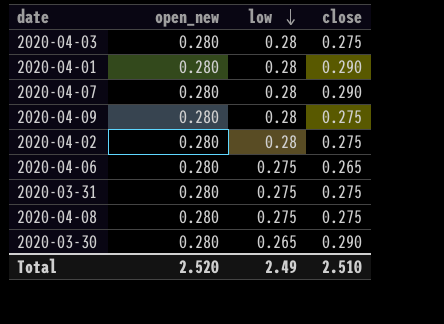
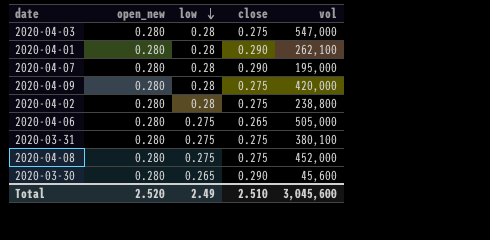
column vol | position: none -> 5

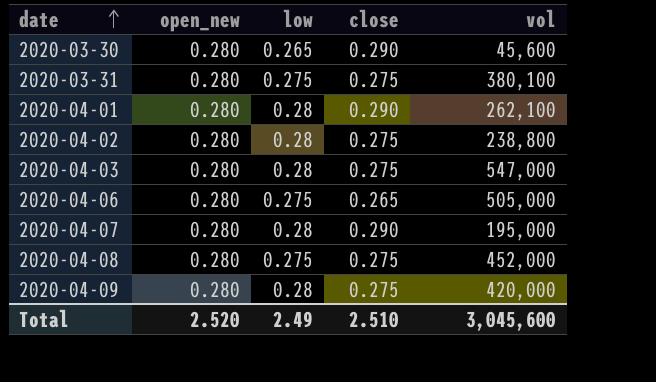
row order: low descending -> date ascending

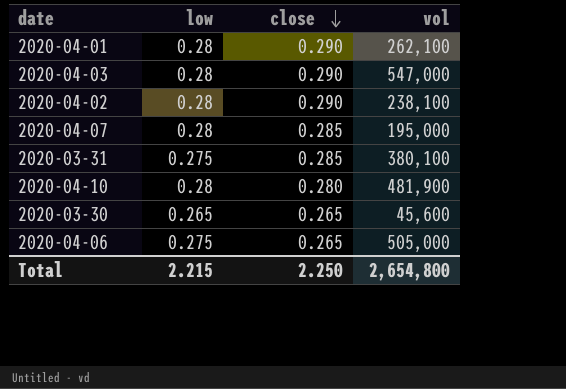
row order: date ascending -> close descending
column open_new | position: 2 -> none
row 2020-04-08: 0.280 | 0.275 | 0.275 | 452,000 -> none
row 2020-04-09: 0.280 | 0.28 | 0.275 | 420,000 -> none
2020-04-03 | close: 0.275 -> 0.290
2020-04-02 | close: 0.275 -> 0.290
2020-04-02 | vol: 238,800 -> 238,100
2020-04-07 | close: 0.290 -> 0.285
2020-03-31 | close: 0.275 -> 0.285
row 2020-04-10: none -> 0.28 | 0.280 | 481,900
2020-03-30 | close: 0.290 -> 0.265
Total | low: 2.49 -> 2.215
Total | close: 2.510 -> 2.250
Total | vol: 3,045,600 -> 2,654,800

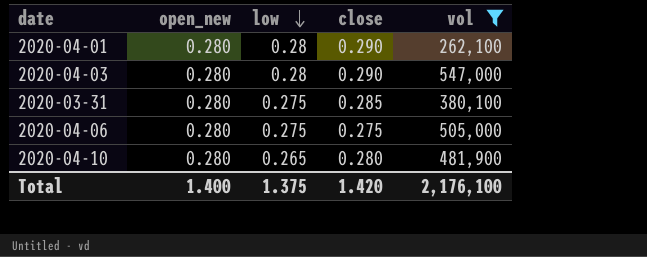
filter: none -> vol >= 262,100
row order: close descending -> low descending
column open_new | position: none -> 2
2020-04-06 | close: 0.265 -> 0.275
2020-04-10 | low: 0.28 -> 0.265
Total | low: 2.215 -> 1.375
Total | close: 2.250 -> 1.420
Total | vol: 2,654,800 -> 2,176,100

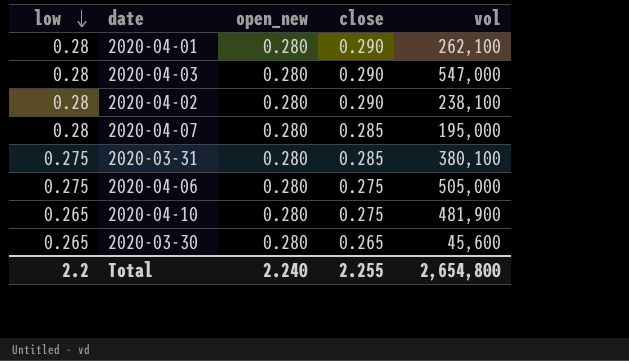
filter: vol >= 262,100 -> none
column low | position: 3 -> 1
2020-04-10 | close: 0.280 -> 0.275
Total | low: 1.375 -> 2.2
Total | open_new: 1.400 -> 2.240
Total | close: 1.420 -> 2.255
Total | vol: 2,176,100 -> 2,654,800

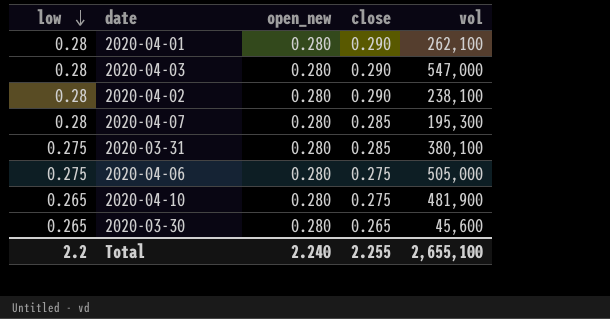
2020-04-07 | vol: 195,000 -> 195,300
Total | vol: 2,654,800 -> 2,655,100

